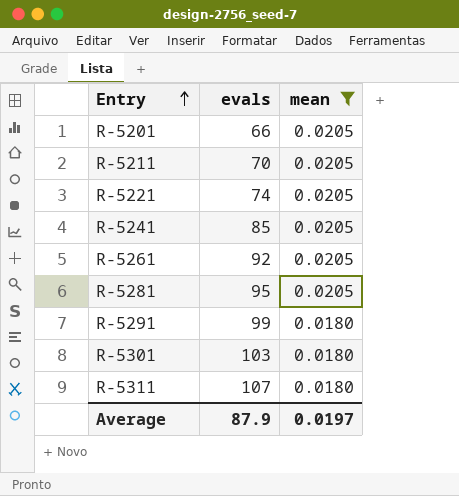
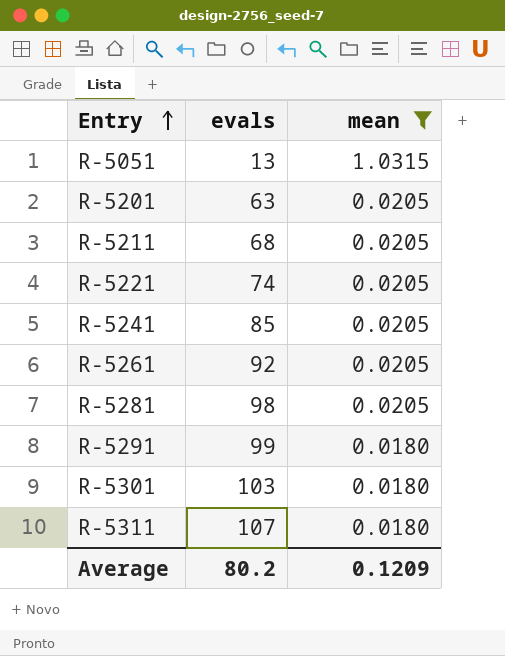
row R-5051: none -> 13 | 1.0315
R-5201 | evals: 66 -> 63
R-5211 | evals: 70 -> 68
R-5281 | evals: 95 -> 98
Average | evals: 87.9 -> 80.2
Average | mean: 0.0197 -> 0.1209

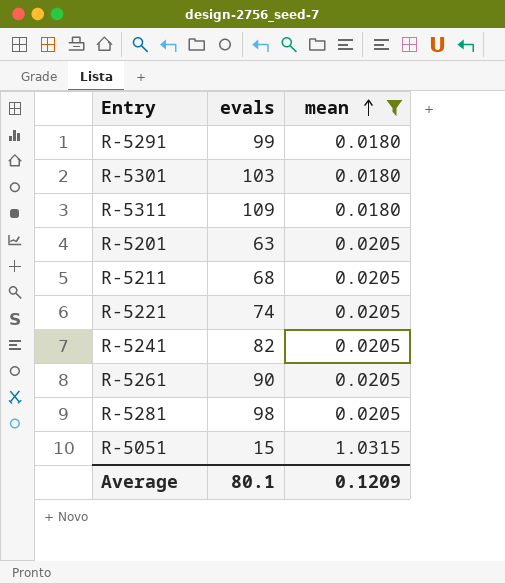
row order: Entry ascending -> mean ascending
R-5311 | evals: 107 -> 109
R-5241 | evals: 85 -> 82
R-5261 | evals: 92 -> 90
R-5051 | evals: 13 -> 15
Average | evals: 80.2 -> 80.1

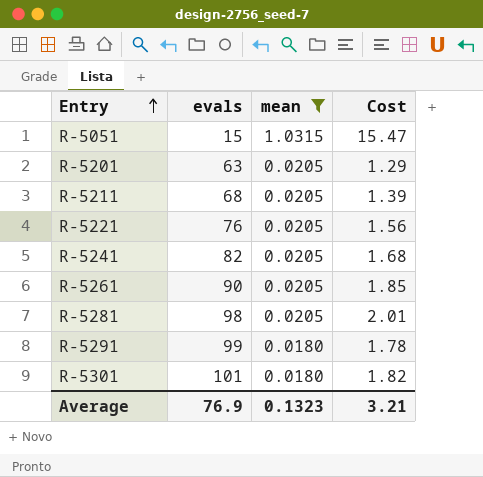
row order: mean ascending -> Entry ascending
column Cost | formula: none -> [evals] * [mean]
row R-5311: 109 | 0.0180 -> none
R-5221 | evals: 74 -> 76
R-5301 | evals: 103 -> 101
Average | evals: 80.1 -> 76.9
Average | mean: 0.1209 -> 0.1323

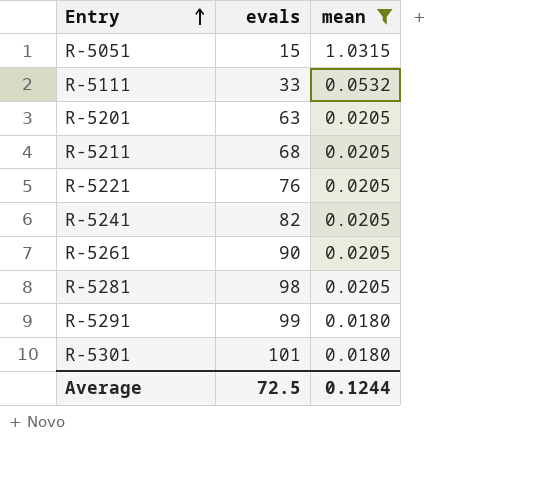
column Cost | formula: [evals] * [mean] -> none
row R-5111: none -> 33 | 0.0532
Average | evals: 76.9 -> 72.5
Average | mean: 0.1323 -> 0.1244

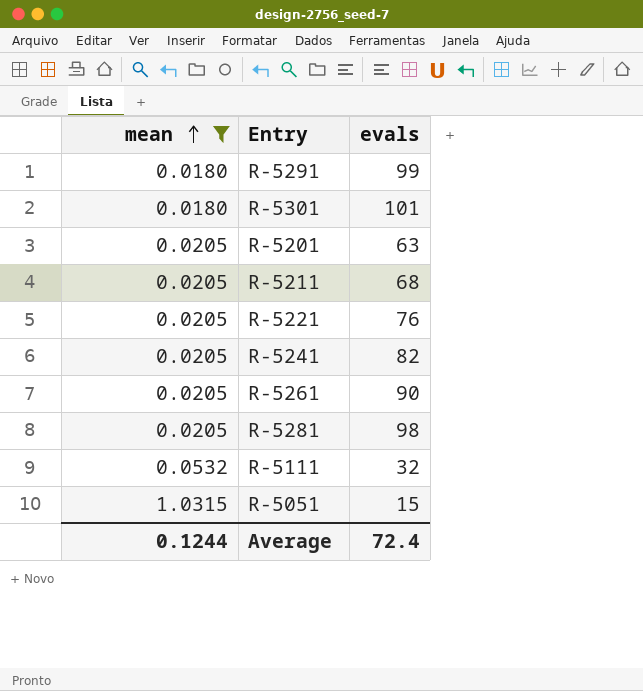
row order: Entry ascending -> mean ascending
column mean | position: 3 -> 1
R-5111 | evals: 33 -> 32
Average | evals: 72.5 -> 72.4

